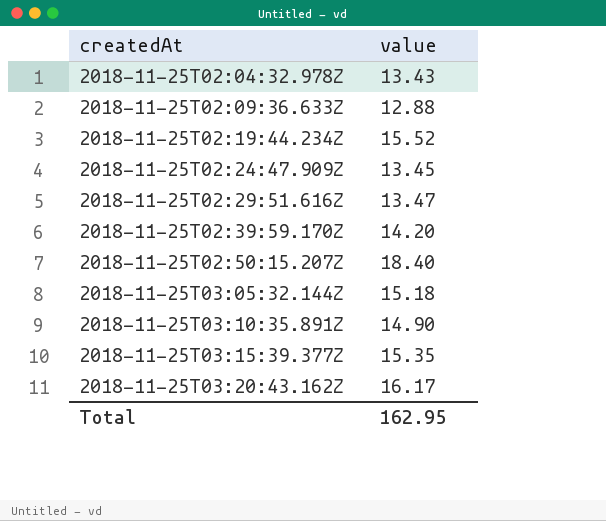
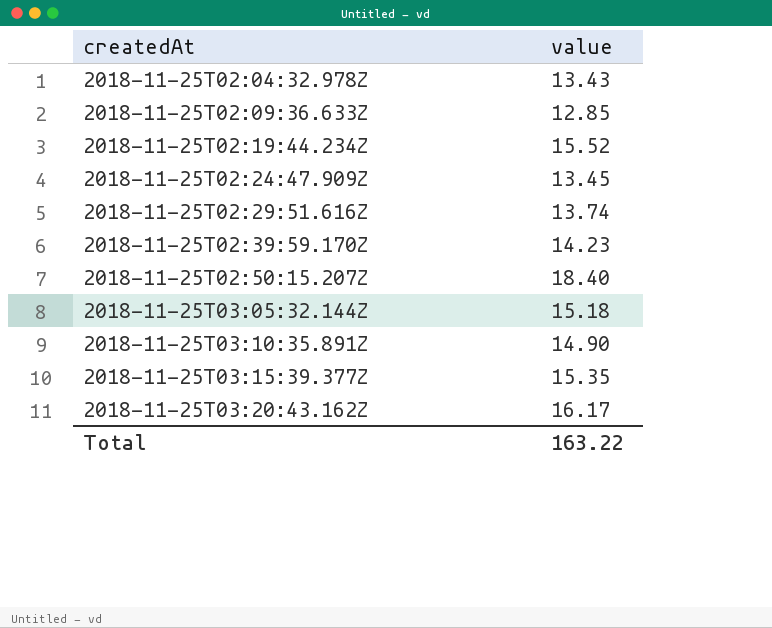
2018-11-25T02:09:36.633Z | value: 12.88 -> 12.85
2018-11-25T02:29:51.616Z | value: 13.47 -> 13.74
2018-11-25T02:39:59.170Z | value: 14.20 -> 14.23
Total | value: 162.95 -> 163.22

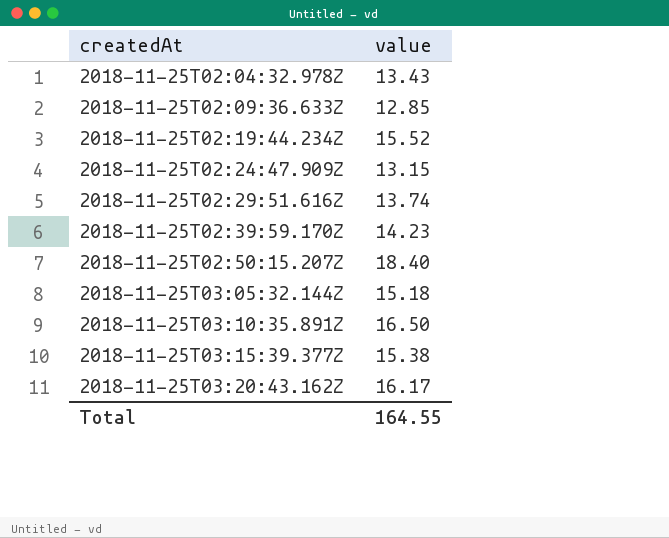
2018-11-25T02:24:47.909Z | value: 13.45 -> 13.15
2018-11-25T03:10:35.891Z | value: 14.90 -> 16.50
2018-11-25T03:15:39.377Z | value: 15.35 -> 15.38
Total | value: 163.22 -> 164.55

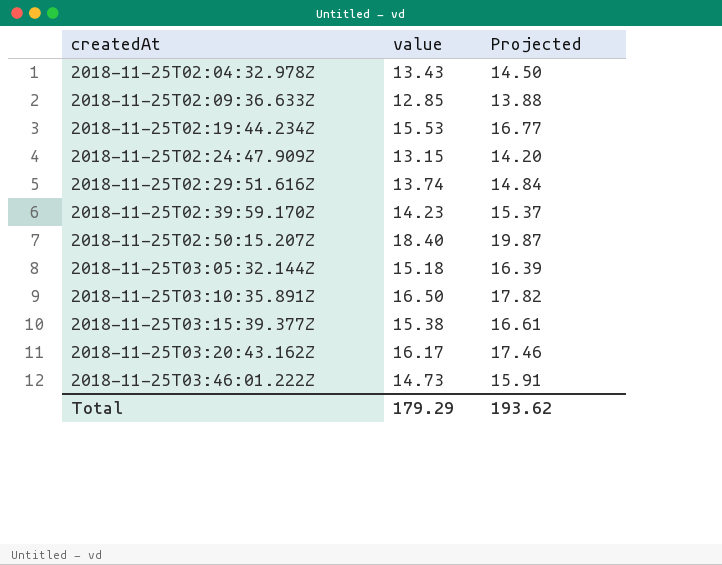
column Projected | formula: none -> [value] * 1.08
2018-11-25T02:19:44.234Z | value: 15.52 -> 15.53
row 2018-11-25T03:46:01.222Z: none -> 14.73 | 15.91
Total | value: 164.55 -> 179.29

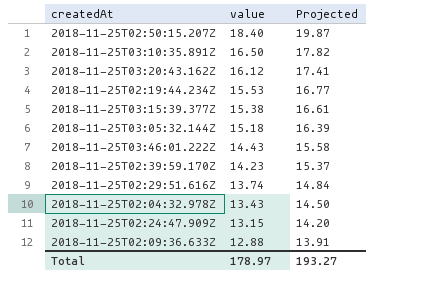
row order: createdAt ascending -> value descending
2018-11-25T03:20:43.162Z | value: 16.17 -> 16.12
2018-11-25T03:20:43.162Z | Projected: 17.46 -> 17.41
2018-11-25T03:46:01.222Z | value: 14.73 -> 14.43
2018-11-25T03:46:01.222Z | Projected: 15.91 -> 15.58
2018-11-25T02:09:36.633Z | value: 12.85 -> 12.88
2018-11-25T02:09:36.633Z | Projected: 13.88 -> 13.91
Total | value: 179.29 -> 178.97
Total | Projected: 193.62 -> 193.27

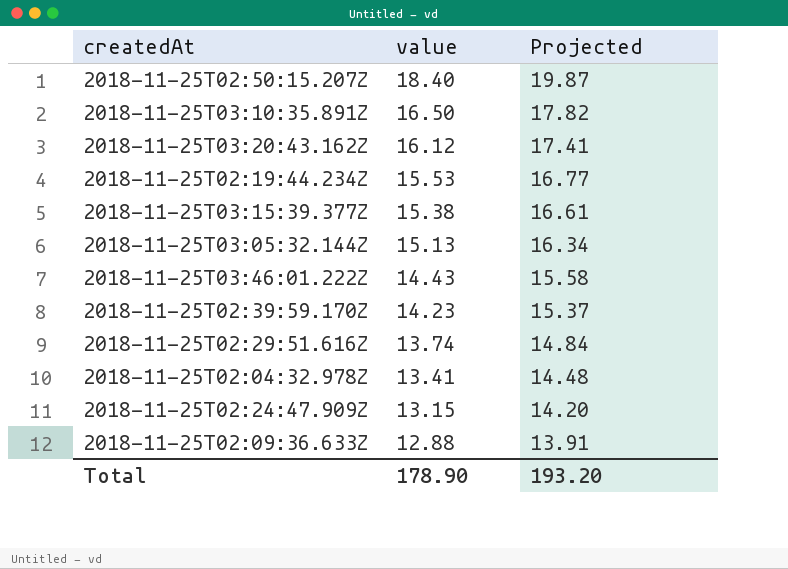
2018-11-25T03:05:32.144Z | value: 15.18 -> 15.13
2018-11-25T03:05:32.144Z | Projected: 16.39 -> 16.34
2018-11-25T02:04:32.978Z | value: 13.43 -> 13.41
2018-11-25T02:04:32.978Z | Projected: 14.50 -> 14.48
Total | value: 178.97 -> 178.90
Total | Projected: 193.27 -> 193.20

